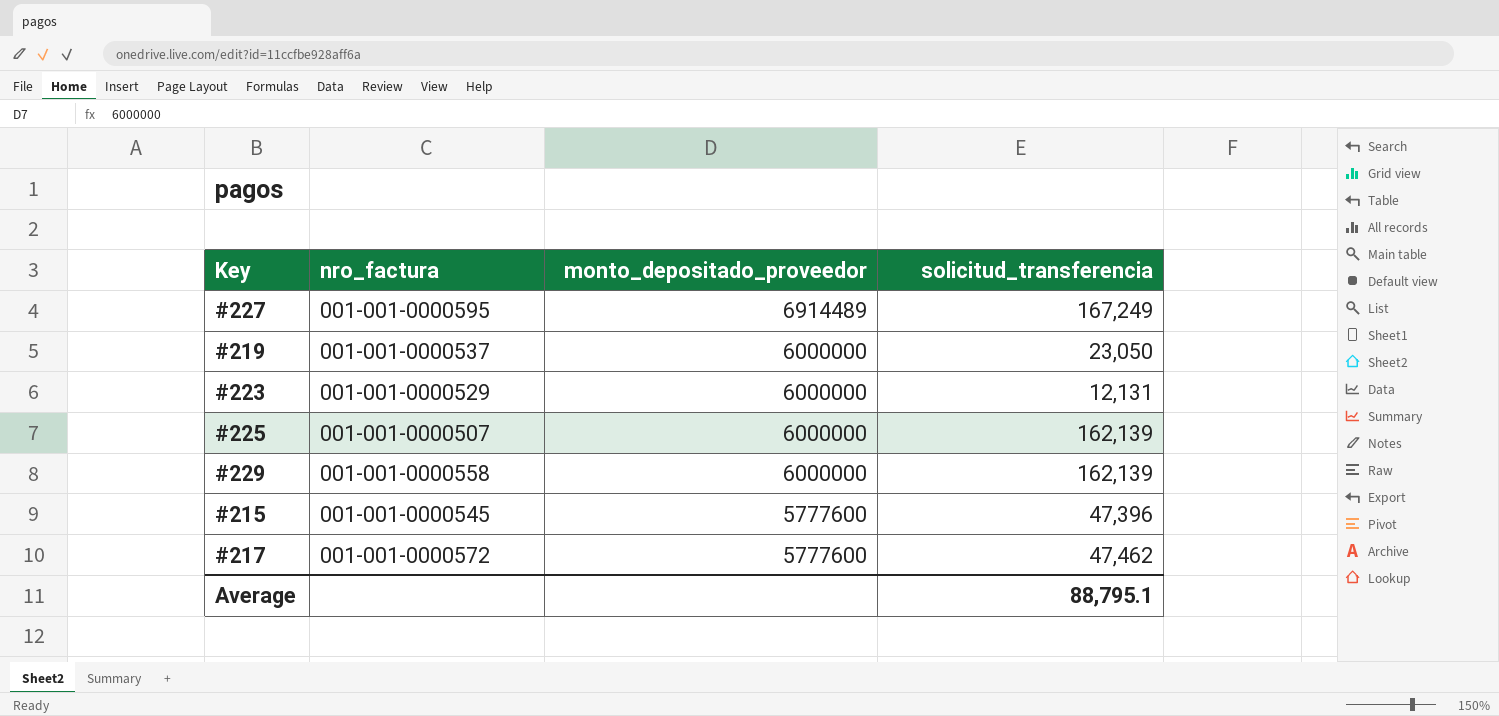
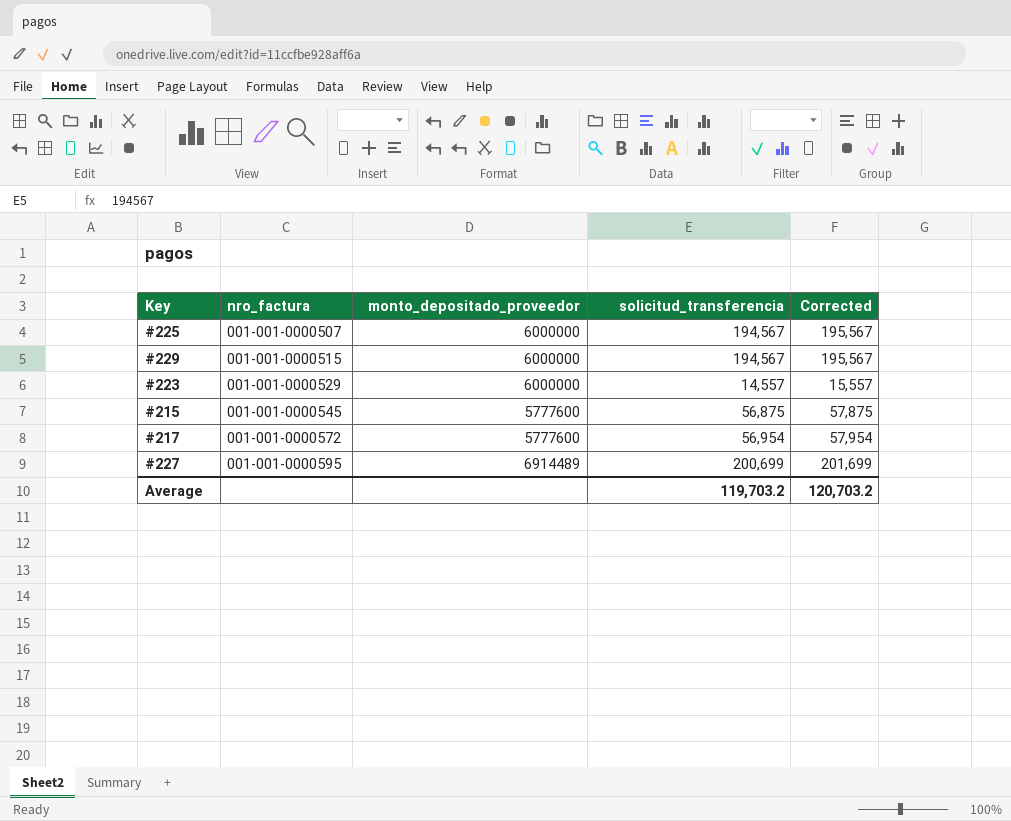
row order: monto_depositado_proveedor descending -> nro_factura ascending
column Corrected | formula: none -> [solicitud_transferencia] + 1000
row #219: 001-001-0000537 | 6000000 | 23,050 -> none
#225 | solicitud_transferencia: 162,139 -> 194,567
#229 | nro_factura: 001-001-0000558 -> 001-001-0000515
#229 | solicitud_transferencia: 162,139 -> 194,567
#223 | solicitud_transferencia: 12,131 -> 14,557
#215 | solicitud_transferencia: 47,396 -> 56,875
#217 | solicitud_transferencia: 47,462 -> 56,954
#227 | solicitud_transferencia: 167,249 -> 200,699
Average | solicitud_transferencia: 88,795.1 -> 119,703.2

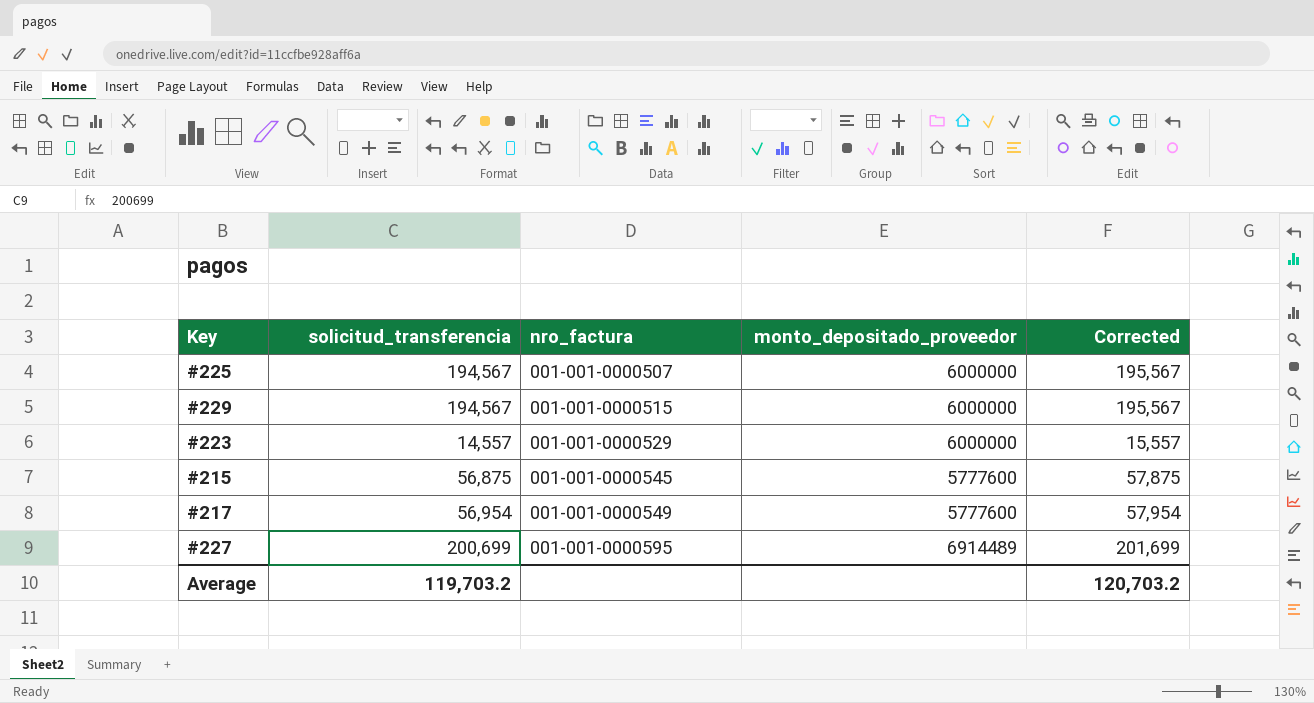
column solicitud_transferencia | position: 4 -> 2
#217 | nro_factura: 001-001-0000572 -> 001-001-0000549

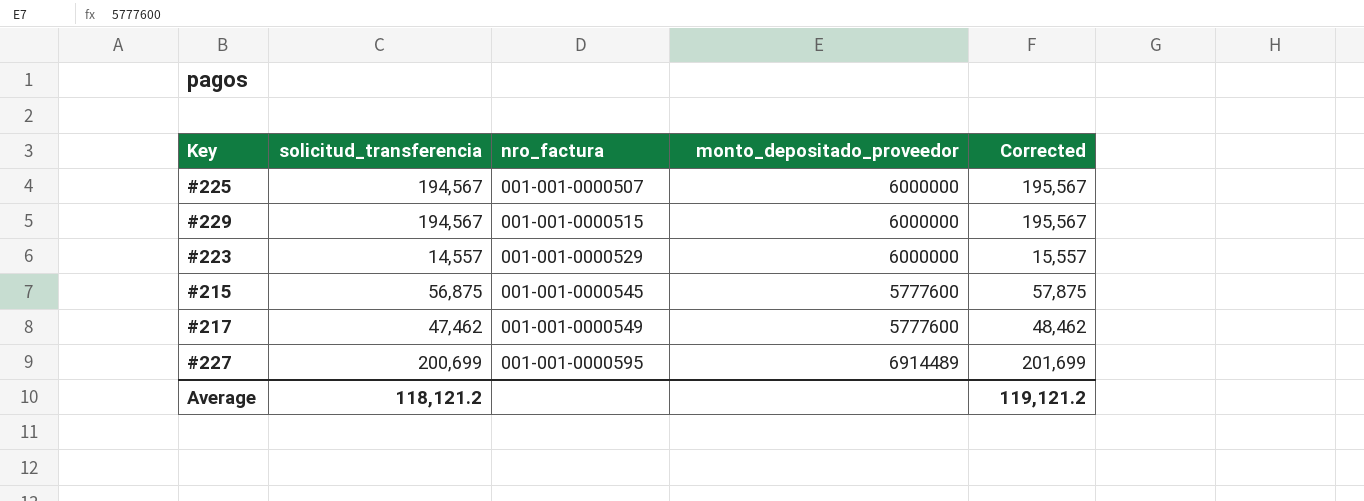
#217 | solicitud_transferencia: 56,954 -> 47,462
#217 | Corrected: 57,954 -> 48,462
Average | solicitud_transferencia: 119,703.2 -> 118,121.2
Average | Corrected: 120,703.2 -> 119,121.2

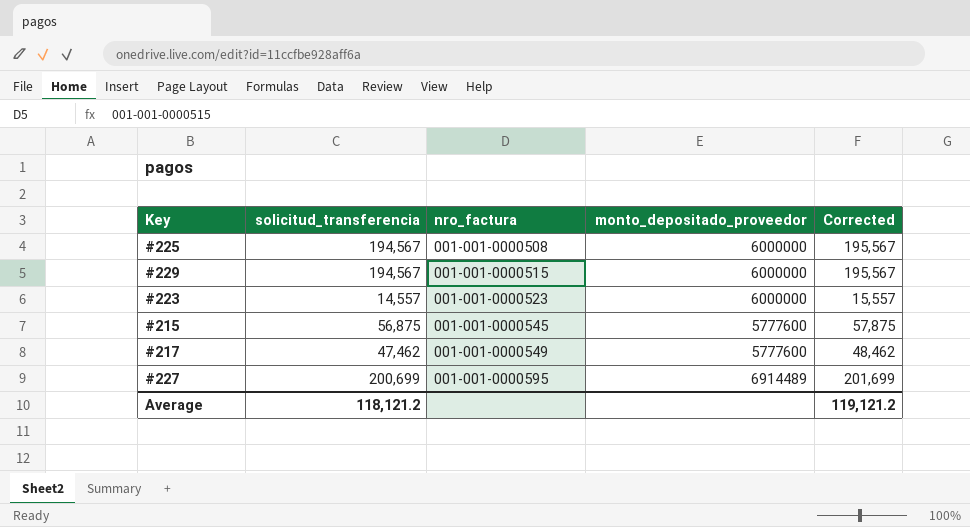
#225 | nro_factura: 001-001-0000507 -> 001-001-0000508
#223 | nro_factura: 001-001-0000529 -> 001-001-0000523

